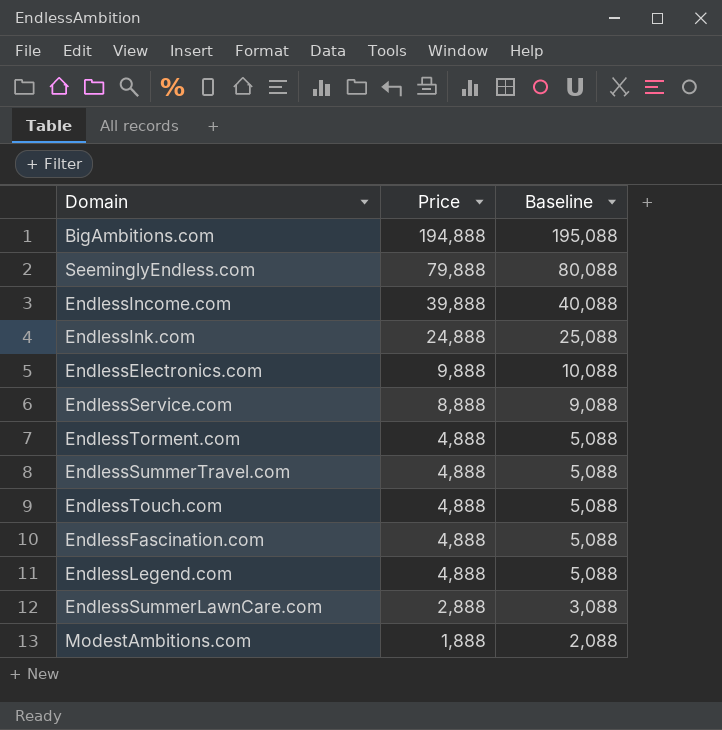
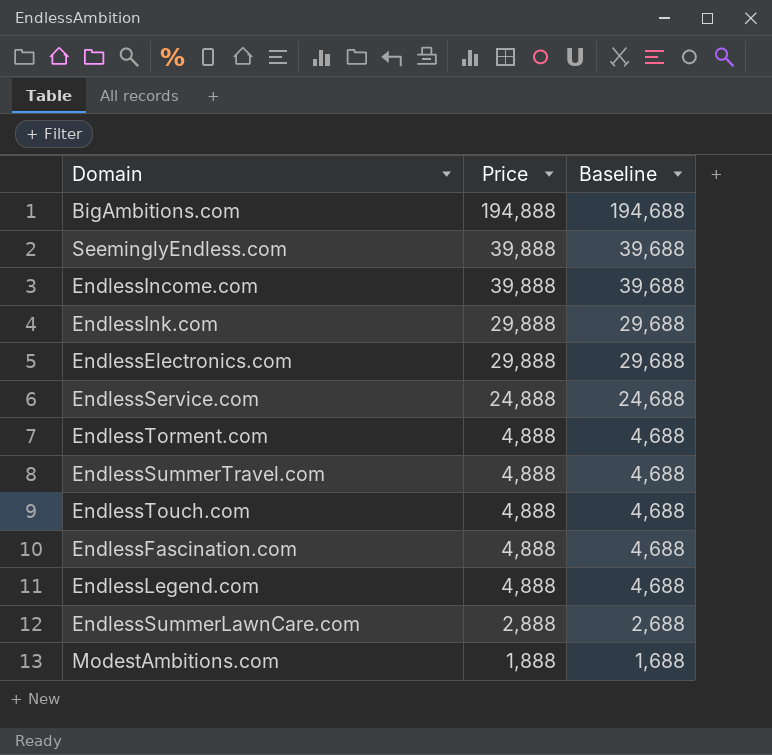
column Baseline | formula: [Price] + 200 -> [Price] - 200
SeeminglyEndless.com | Price: 79,888 -> 39,888
EndlessInk.com | Price: 24,888 -> 29,888
EndlessElectronics.com | Price: 9,888 -> 29,888
EndlessService.com | Price: 8,888 -> 24,888

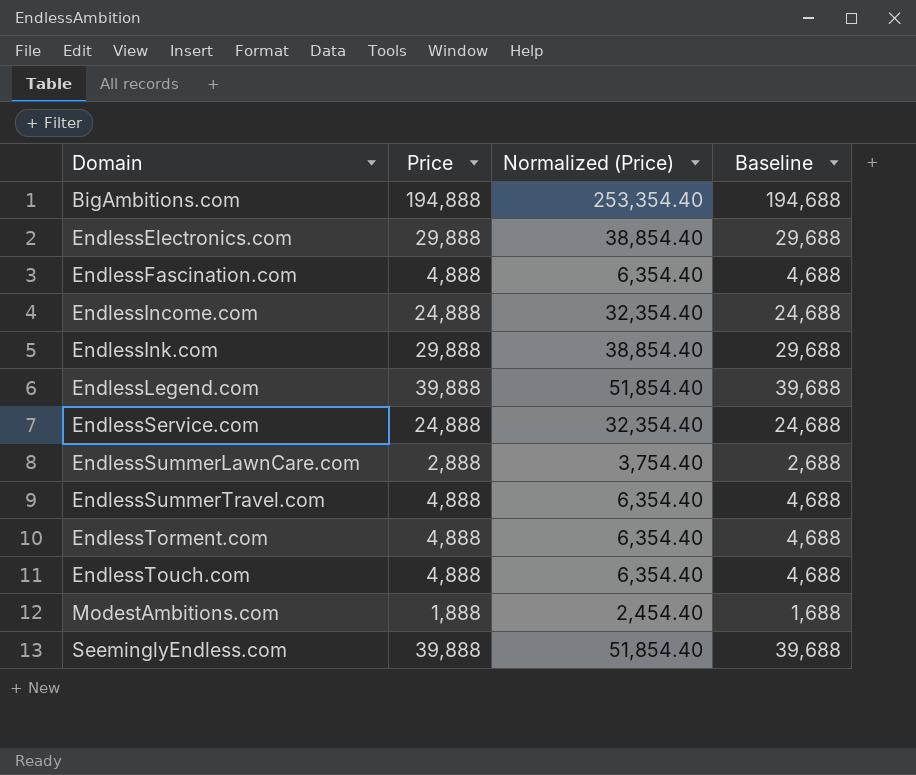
row order: Price descending -> Domain ascending
column Normalized (Price) | formula: none -> [Price] * 1.3
EndlessIncome.com | Price: 39,888 -> 24,888
EndlessIncome.com | Baseline: 39,688 -> 24,688
EndlessLegend.com | Price: 4,888 -> 39,888
EndlessLegend.com | Baseline: 4,688 -> 39,688

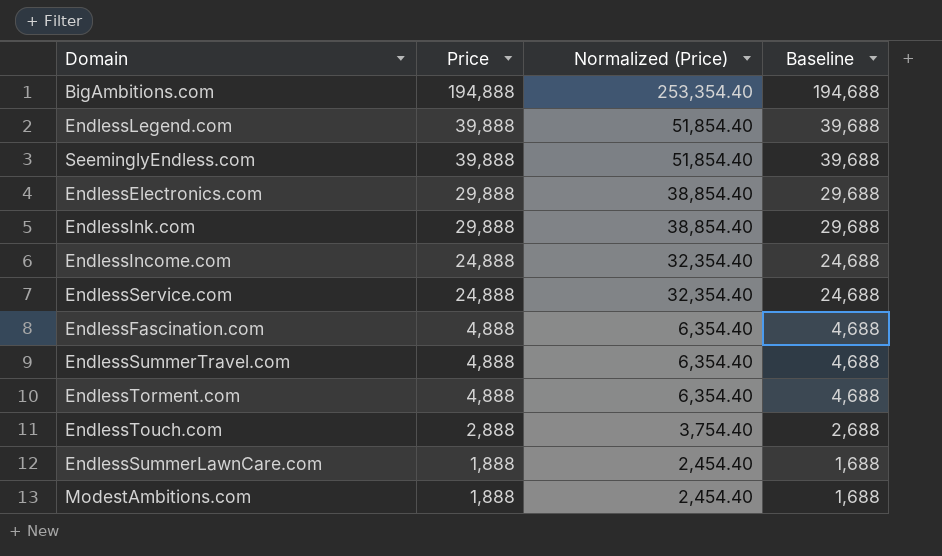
row order: Domain ascending -> Price descending
EndlessTouch.com | Price: 4,888 -> 2,888
EndlessTouch.com | Normalized (Price): 6,354.40 -> 3,754.40
EndlessTouch.com | Baseline: 4,688 -> 2,688
EndlessSummerLawnCare.com | Price: 2,888 -> 1,888
EndlessSummerLawnCare.com | Normalized (Price): 3,754.40 -> 2,454.40
EndlessSummerLawnCare.com | Baseline: 2,688 -> 1,688

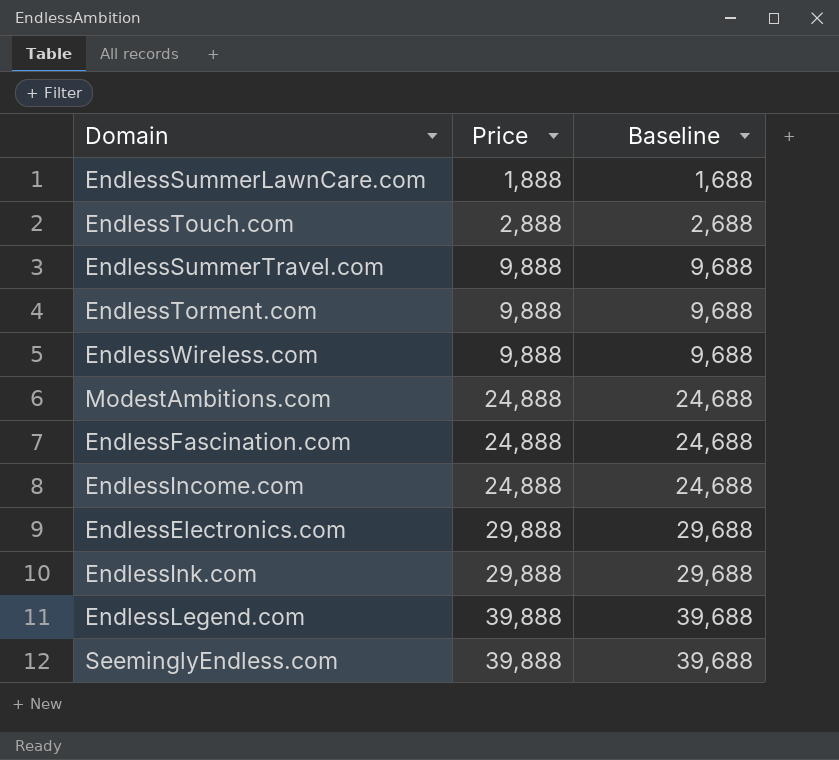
row order: Price descending -> Price ascending
column Normalized (Price) | formula: [Price] * 1.3 -> none
row BigAmbitions.com: 194,888 | 253,354.40 | 194,688 -> none
row EndlessService.com: 24,888 | 32,354.40 | 24,688 -> none
EndlessSummerTravel.com | Price: 4,888 -> 9,888
EndlessSummerTravel.com | Baseline: 4,688 -> 9,688
EndlessTorment.com | Price: 4,888 -> 9,888
EndlessTorment.com | Baseline: 4,688 -> 9,688
row EndlessWireless.com: none -> 9,888 | 9,688
ModestAmbitions.com | Price: 1,888 -> 24,888
ModestAmbitions.com | Baseline: 1,688 -> 24,688
EndlessFascination.com | Price: 4,888 -> 24,888
EndlessFascination.com | Baseline: 4,688 -> 24,688

